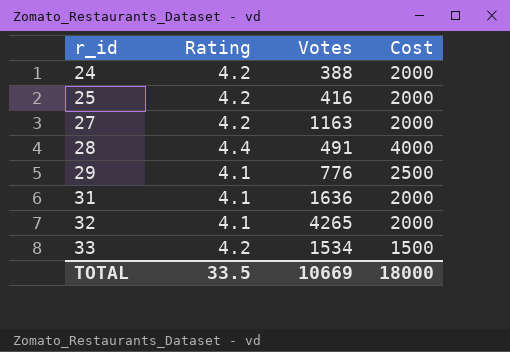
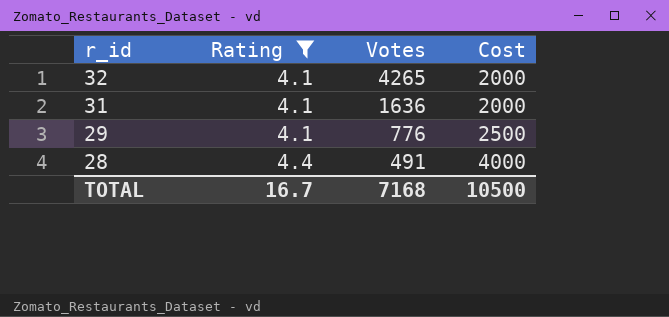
filter: none -> Rating != 4.2
row order: r_id ascending -> r_id descending
TOTAL | Rating: 33.5 -> 16.7
TOTAL | Votes: 10669 -> 7168
TOTAL | Cost: 18000 -> 10500

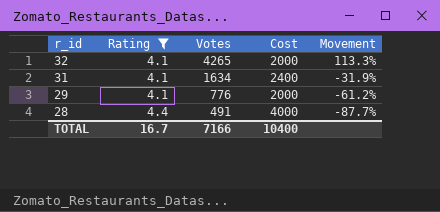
column Movement | formula: none -> ([Votes] - [Cost]) / [Cost]
31 | Votes: 1636 -> 1634
31 | Cost: 2000 -> 2400
29 | Cost: 2500 -> 2000
TOTAL | Votes: 7168 -> 7166
TOTAL | Cost: 10500 -> 10400

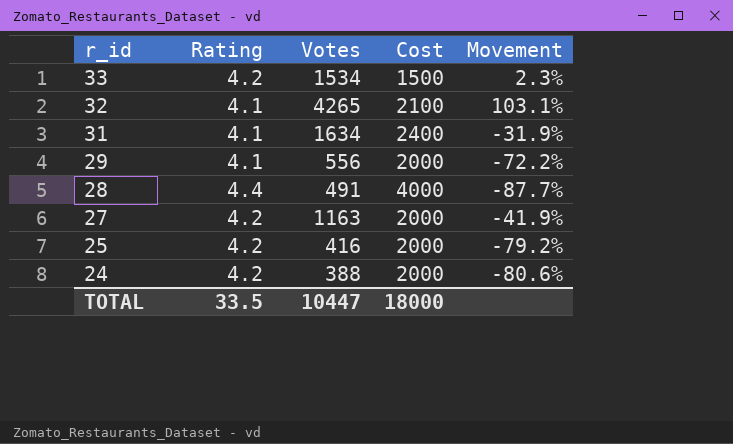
filter: Rating != 4.2 -> none
32 | Cost: 2000 -> 2100
32 | Movement: 113.3% -> 103.1%
29 | Votes: 776 -> 556
29 | Movement: -61.2% -> -72.2%
TOTAL | Rating: 16.7 -> 33.5
TOTAL | Votes: 7166 -> 10447
TOTAL | Cost: 10400 -> 18000

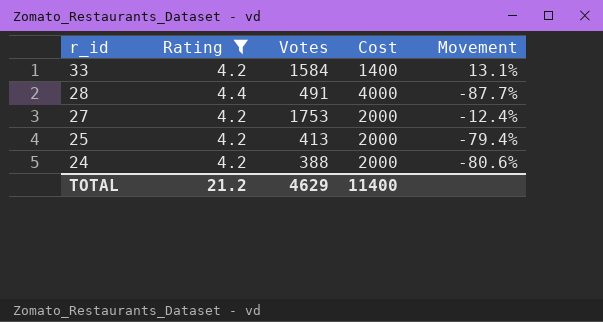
filter: none -> Rating != 4.1
33 | Votes: 1534 -> 1584
33 | Cost: 1500 -> 1400
33 | Movement: 2.3% -> 13.1%
27 | Votes: 1163 -> 1753
27 | Movement: -41.9% -> -12.4%
25 | Votes: 416 -> 413
25 | Movement: -79.2% -> -79.4%
TOTAL | Rating: 33.5 -> 21.2
TOTAL | Votes: 10447 -> 4629
TOTAL | Cost: 18000 -> 11400

